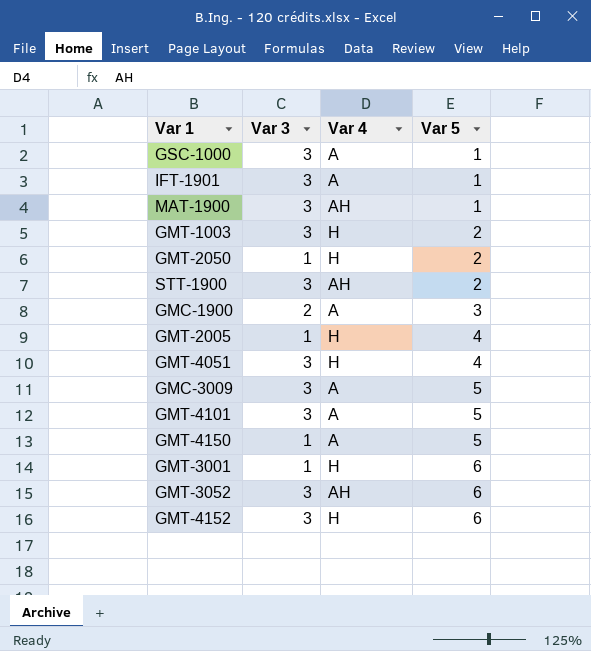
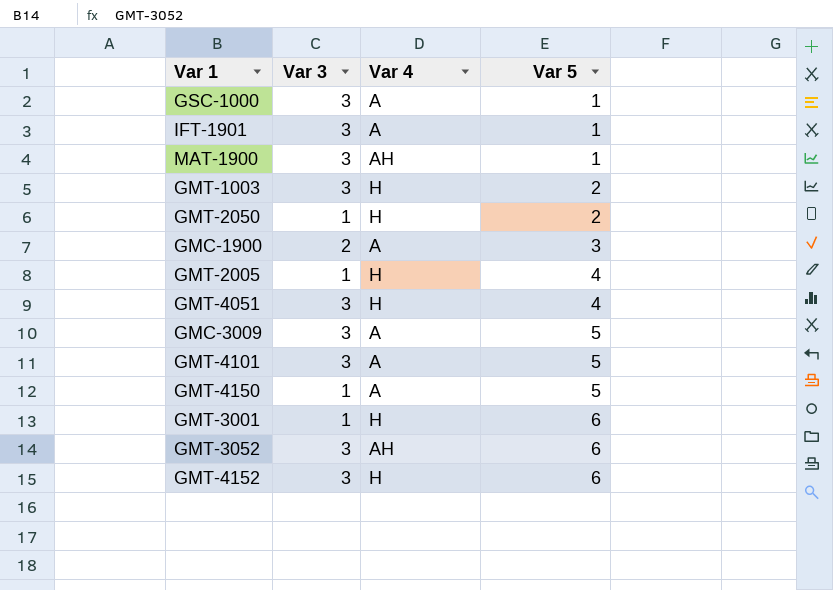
row STT-1900: 3 | AH | 2 -> none

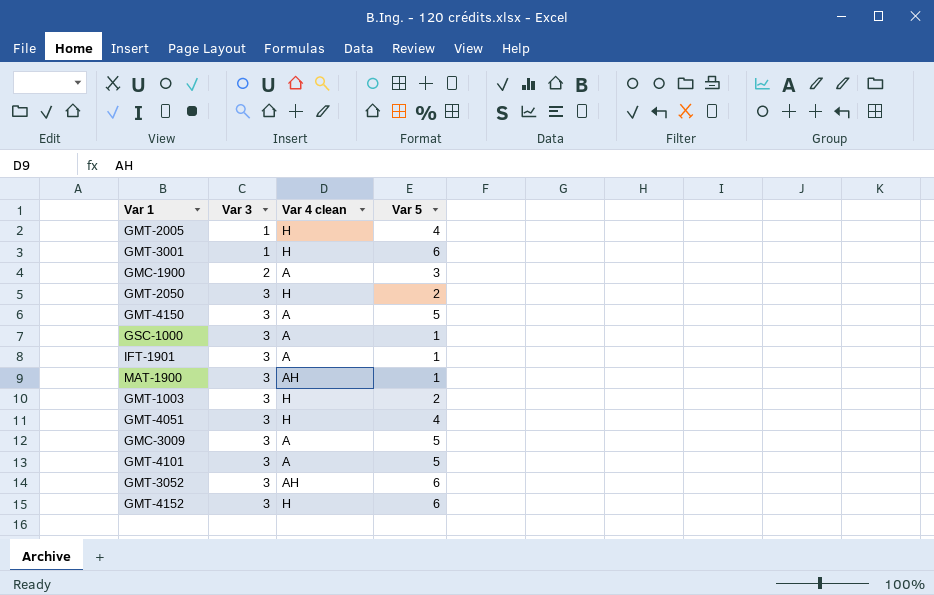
row order: Var 5 ascending -> Var 3 ascending
column name: Var 4 -> Var 4 clean
GMT-2050 | Var 3: 1 -> 3
GMT-4150 | Var 3: 1 -> 3

